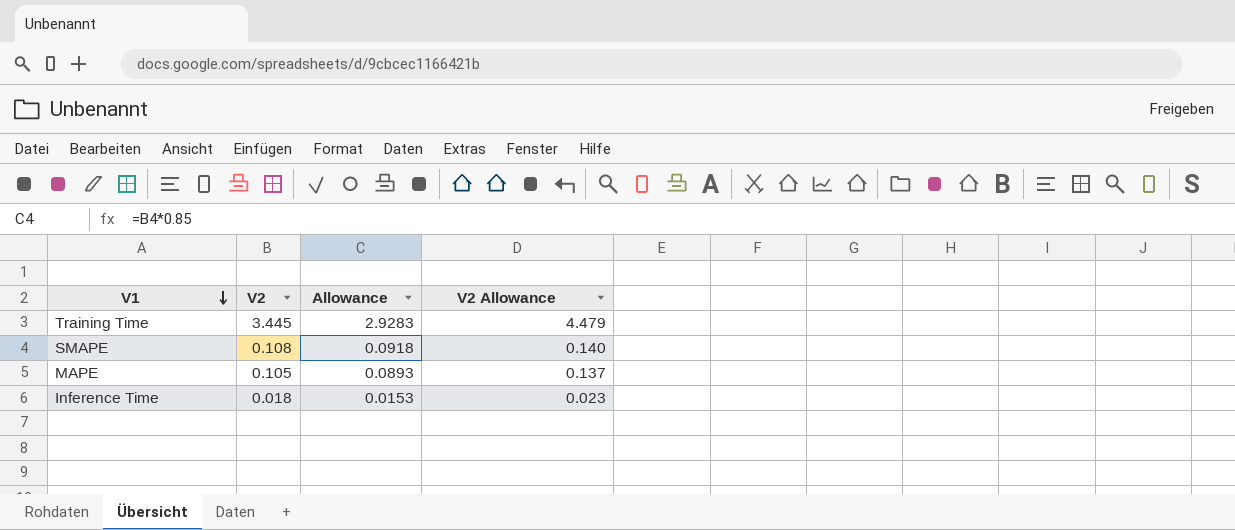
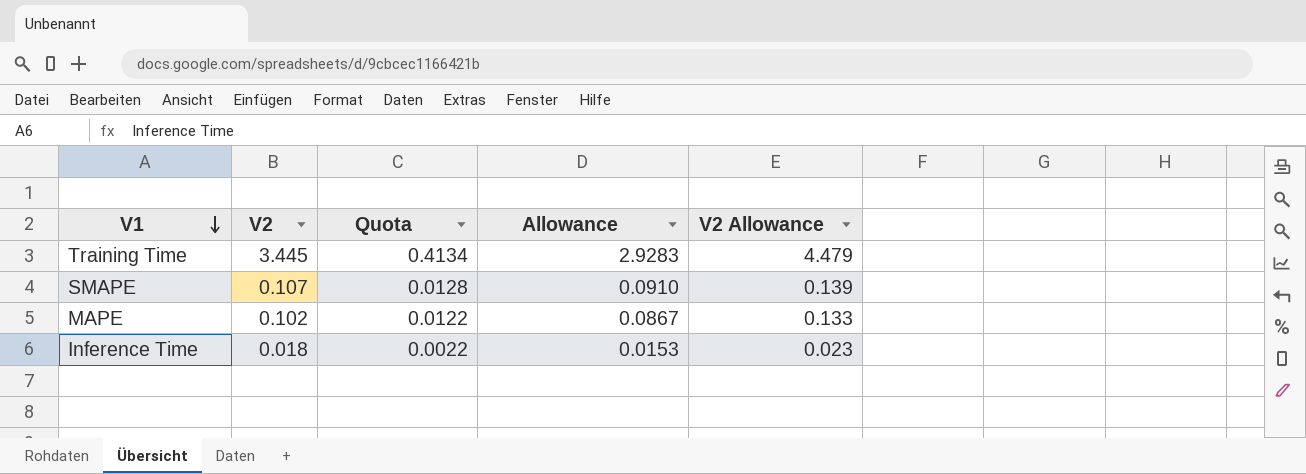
column Quota | formula: none -> [V2] * 0.12
SMAPE | V2: 0.108 -> 0.107
SMAPE | Allowance: 0.0918 -> 0.0910
SMAPE | V2 Allowance: 0.140 -> 0.139
MAPE | V2: 0.105 -> 0.102
MAPE | Allowance: 0.0893 -> 0.0867
MAPE | V2 Allowance: 0.137 -> 0.133

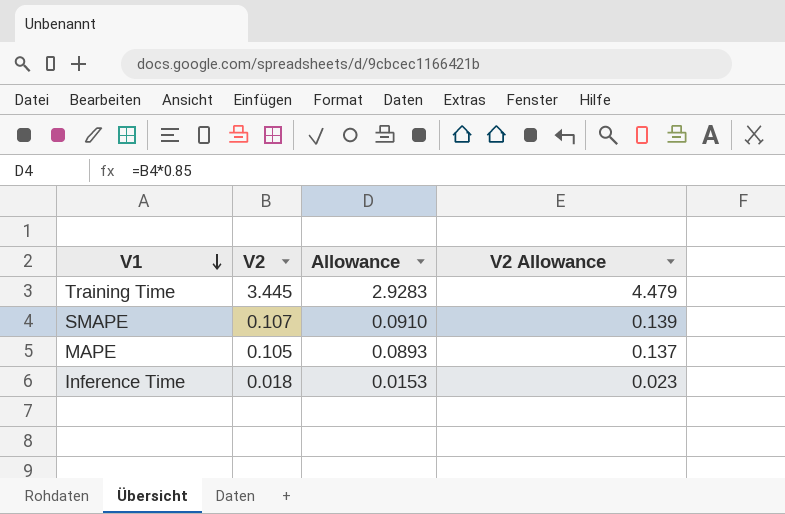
column Quota | formula: [V2] * 0.12 -> none
MAPE | V2: 0.102 -> 0.105
MAPE | Allowance: 0.0867 -> 0.0893
MAPE | V2 Allowance: 0.133 -> 0.137

